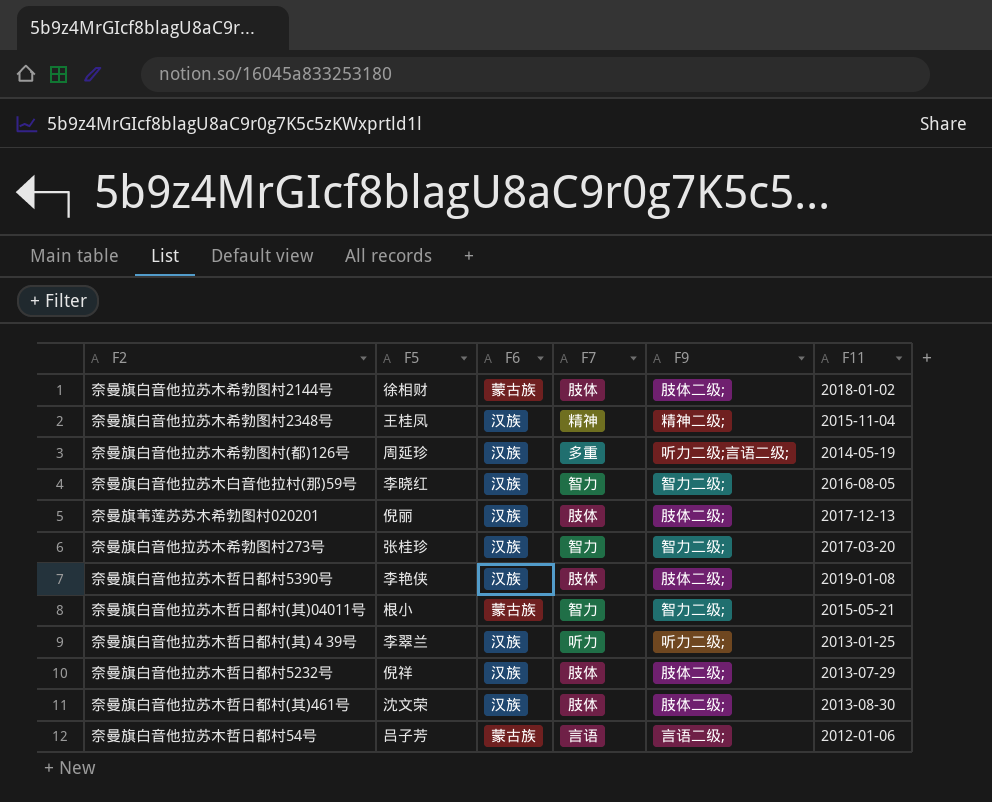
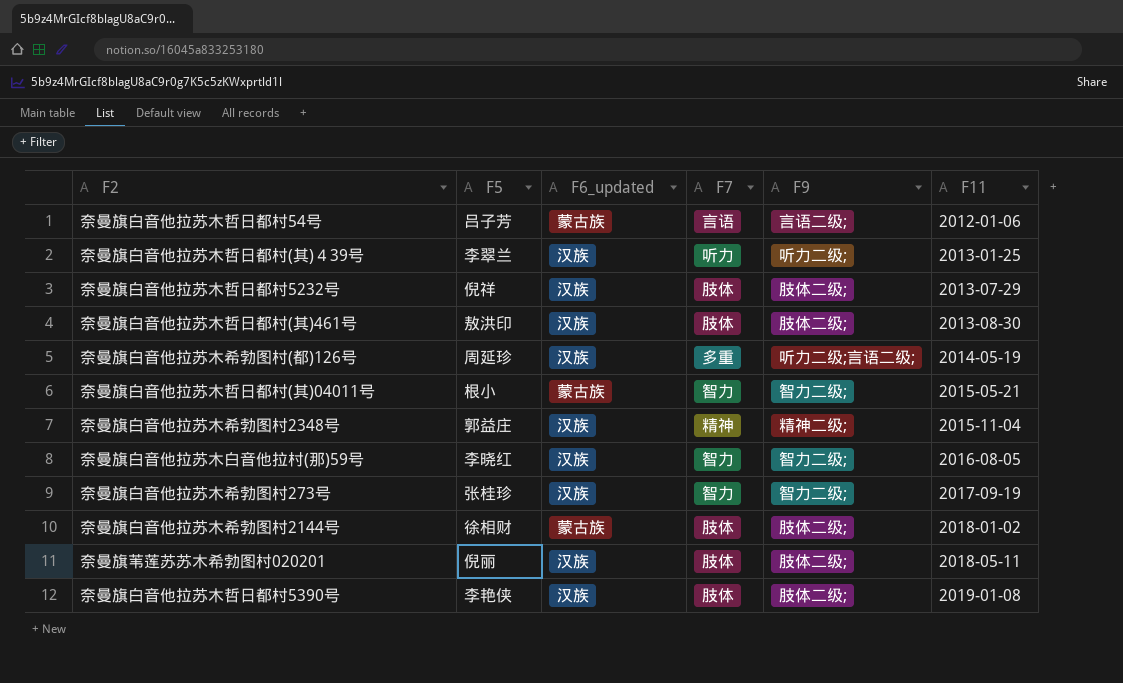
row order: none -> F11 ascending
column name: F6 -> F6_updated
奈曼旗白音他拉苏木哲日都村(其)461号 | F5: 沈文荣 -> 敖洪印
奈曼旗白音他拉苏木希勃图村2348号 | F5: 王桂凤 -> 郭益庄
奈曼旗白音他拉苏木希勃图村273号 | F11: 2017-03-20 -> 2017-09-19
奈曼旗苇莲苏苏木希勃图村020201 | F11: 2017-12-13 -> 2018-05-11

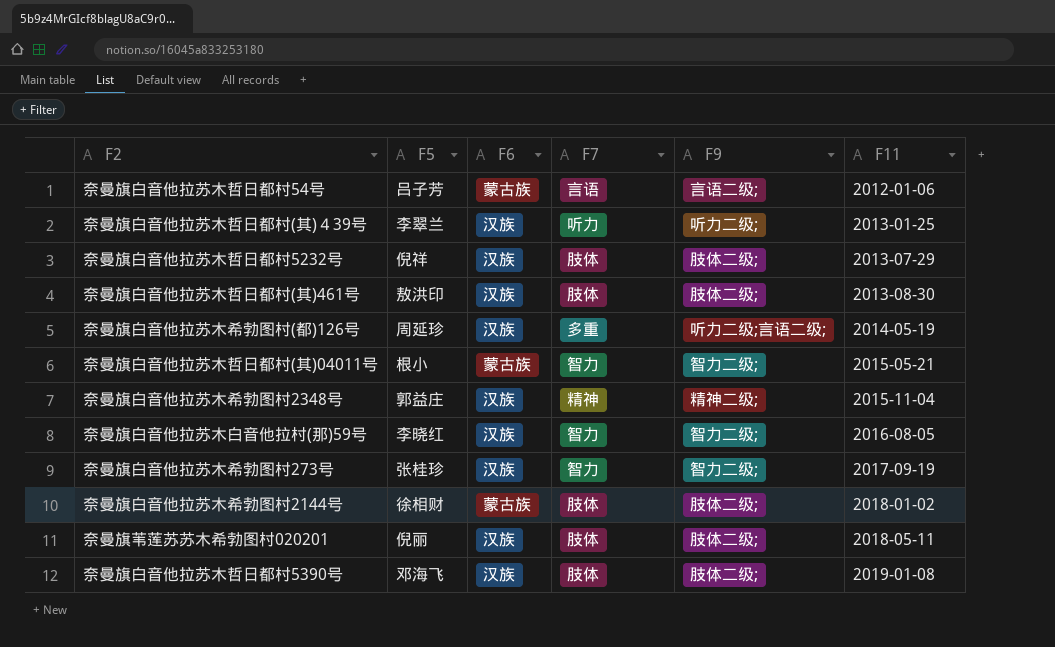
column name: F6_updated -> F6
奈曼旗白音他拉苏木哲日都村5390号 | F5: 李艳侠 -> 邓海飞

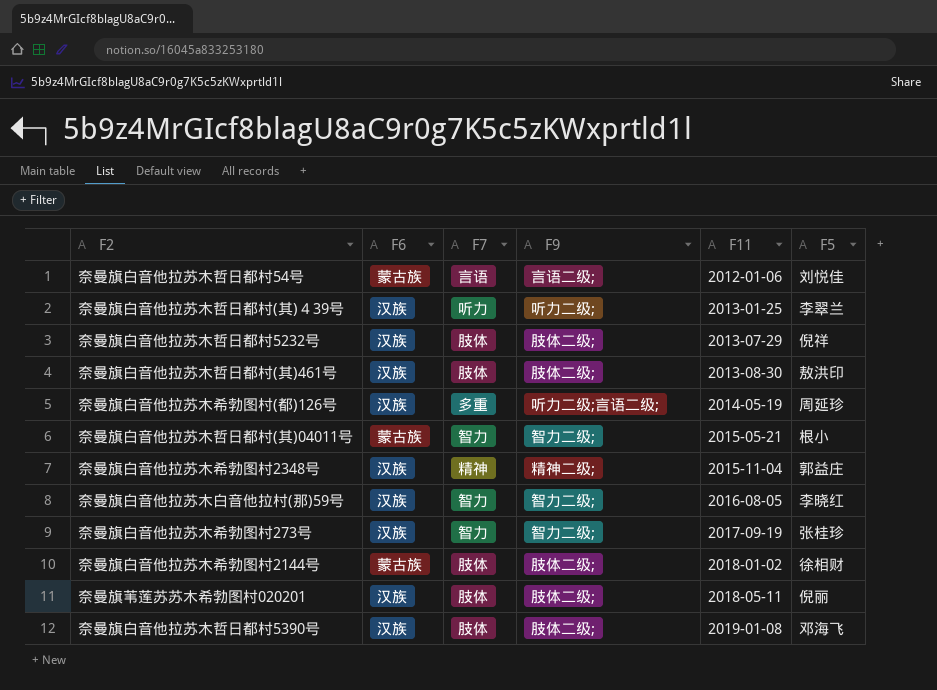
column F5 | position: 2 -> 6
奈曼旗白音他拉苏木哲日都村54号 | F5: 吕子芳 -> 刘悦佳

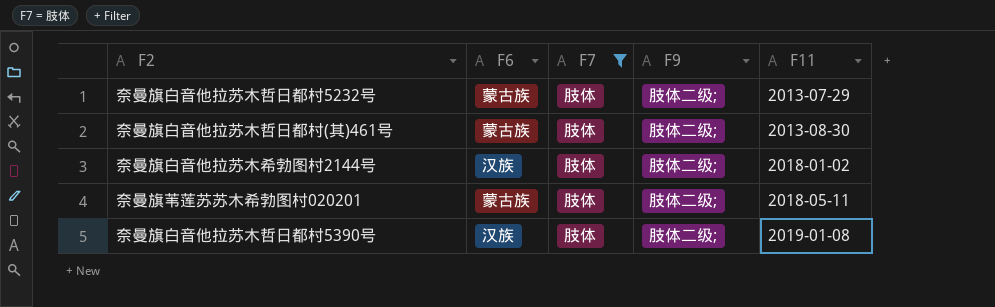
filter: none -> F7 = 肢体
column F5 | position: 6 -> none
奈曼旗白音他拉苏木哲日都村5232号 | F6: 汉族 -> 蒙古族
奈曼旗白音他拉苏木哲日都村(其)461号 | F6: 汉族 -> 蒙古族
奈曼旗白音他拉苏木希勃图村2144号 | F6: 蒙古族 -> 汉族
奈曼旗苇莲苏苏木希勃图村020201 | F6: 汉族 -> 蒙古族

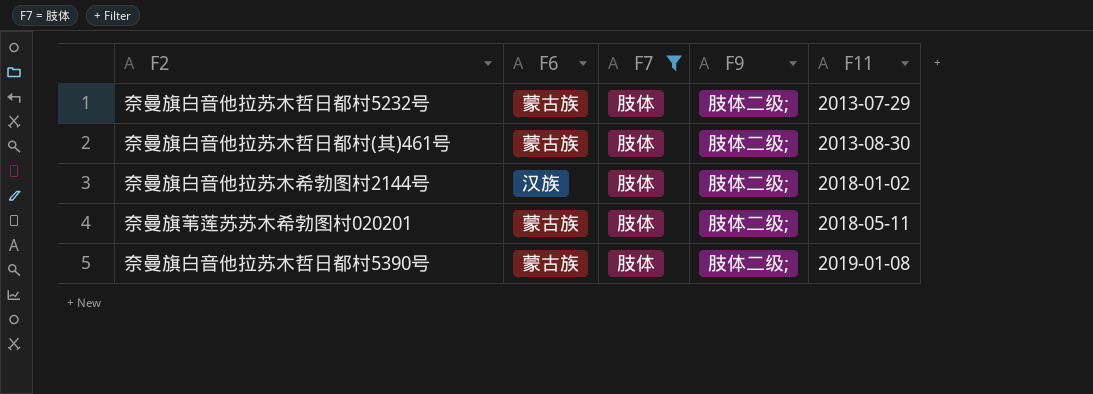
奈曼旗白音他拉苏木哲日都村5390号 | F6: 汉族 -> 蒙古族

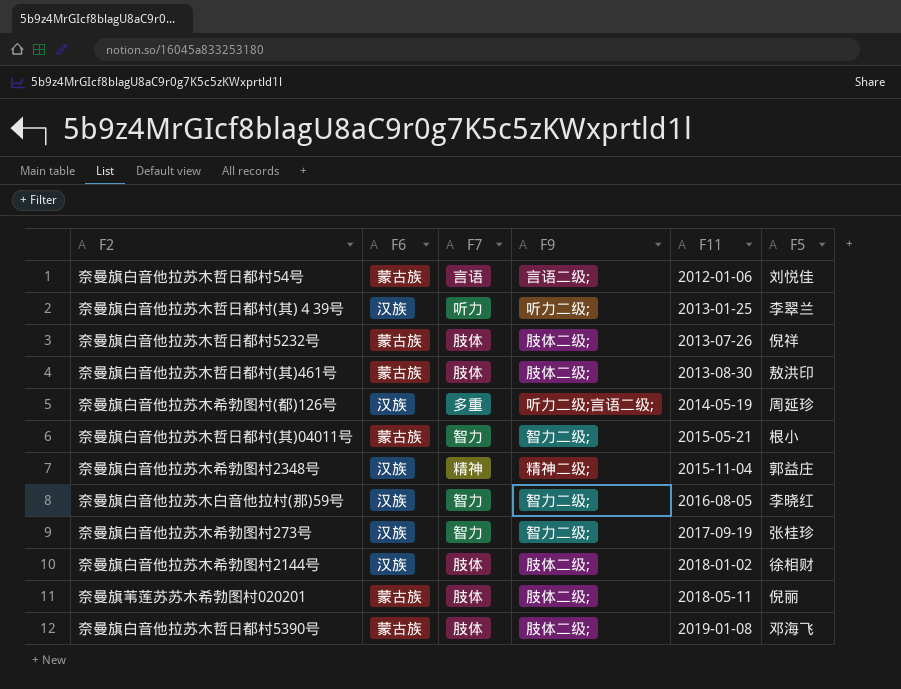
filter: F7 = 肢体 -> none
column F5 | position: none -> 6
奈曼旗白音他拉苏木哲日都村5232号 | F11: 2013-07-29 -> 2013-07-26

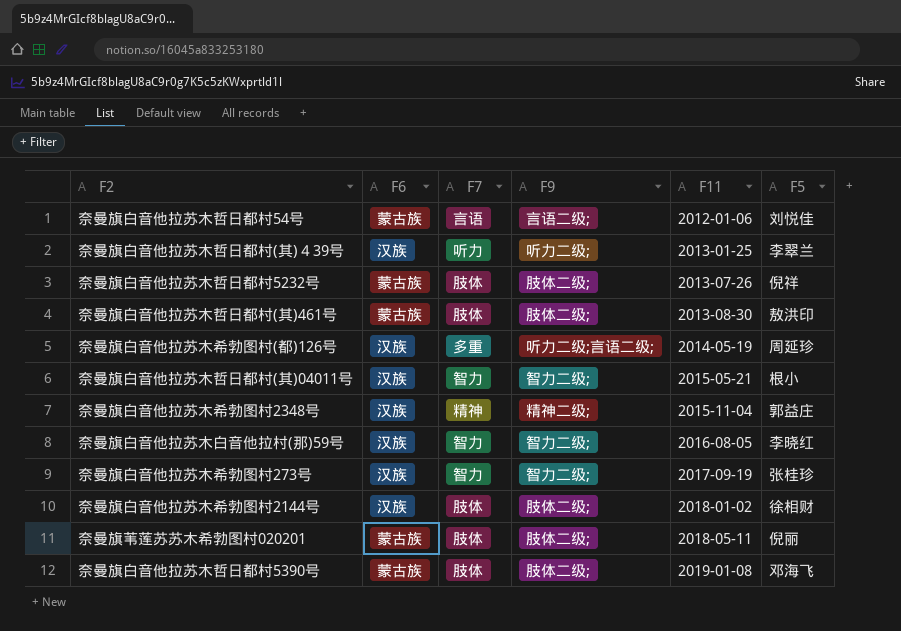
奈曼旗白音他拉苏木哲日都村(其)04011号 | F6: 蒙古族 -> 汉族

